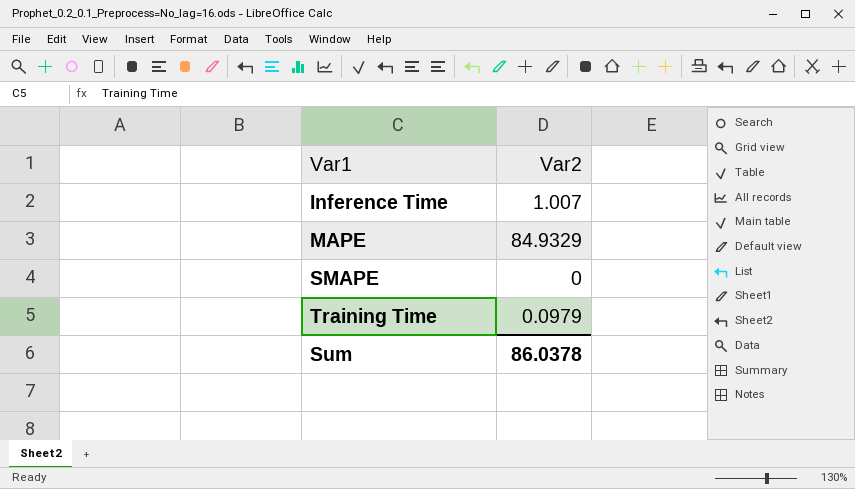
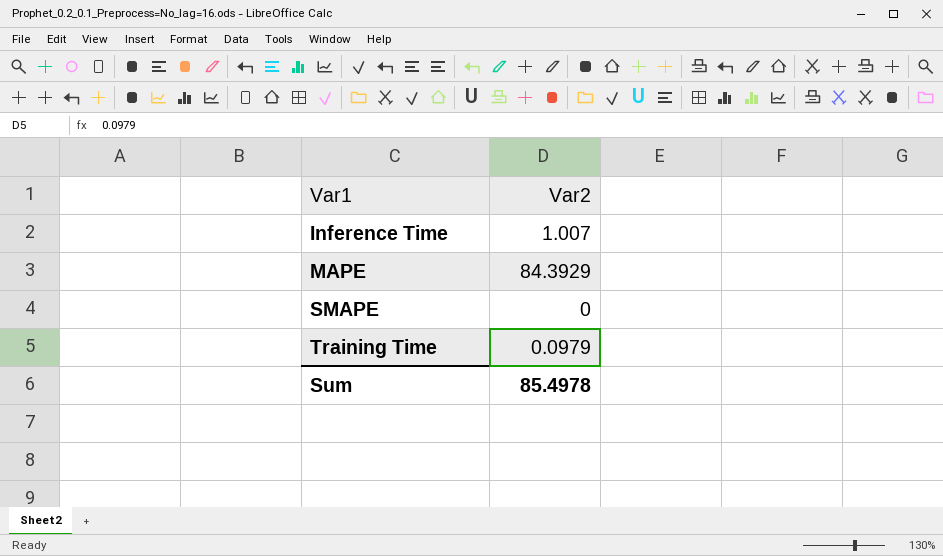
MAPE | Var2: 84.9329 -> 84.3929
Sum | Var2: 86.0378 -> 85.4978

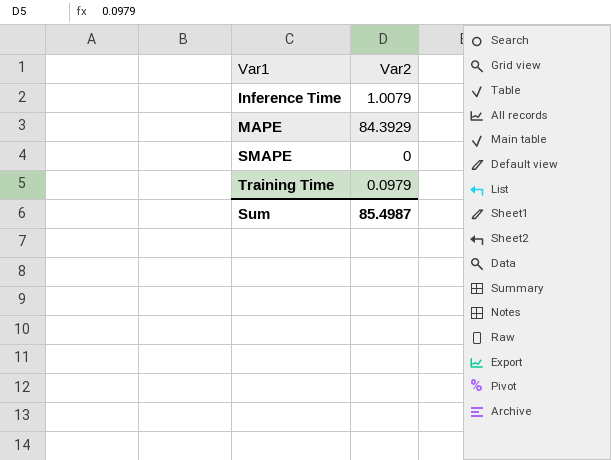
Inference Time | Var2: 1.007 -> 1.0079
Sum | Var2: 85.4978 -> 85.4987

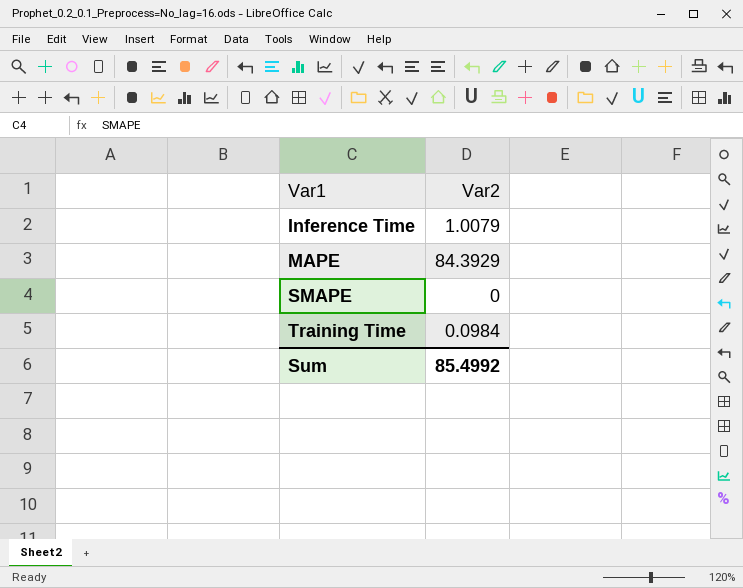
Training Time | Var2: 0.0979 -> 0.0984
Sum | Var2: 85.4987 -> 85.4992

